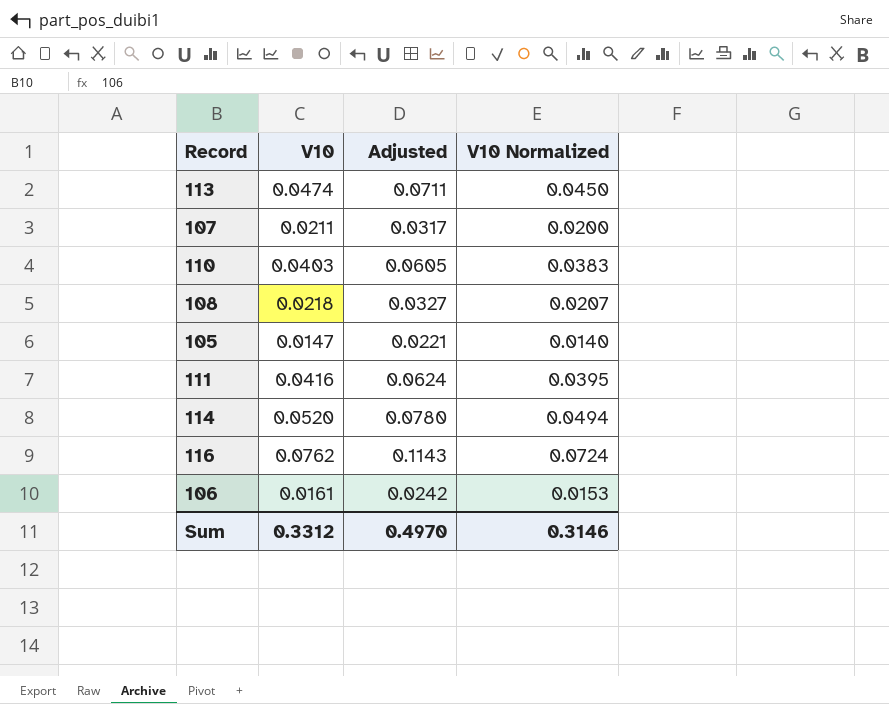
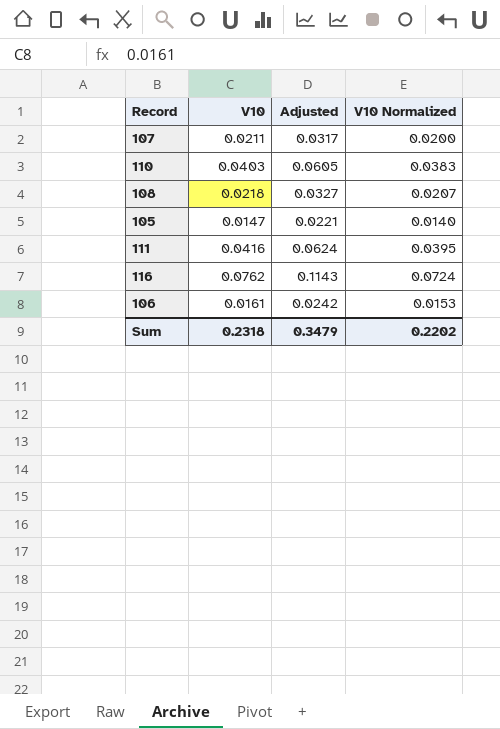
row 113: 0.0474 | 0.0711 | 0.0450 -> none
row 114: 0.0520 | 0.0780 | 0.0494 -> none
Sum | V10: 0.3312 -> 0.2318
Sum | Adjusted: 0.4970 -> 0.3479
Sum | V10 Normalized: 0.3146 -> 0.2202

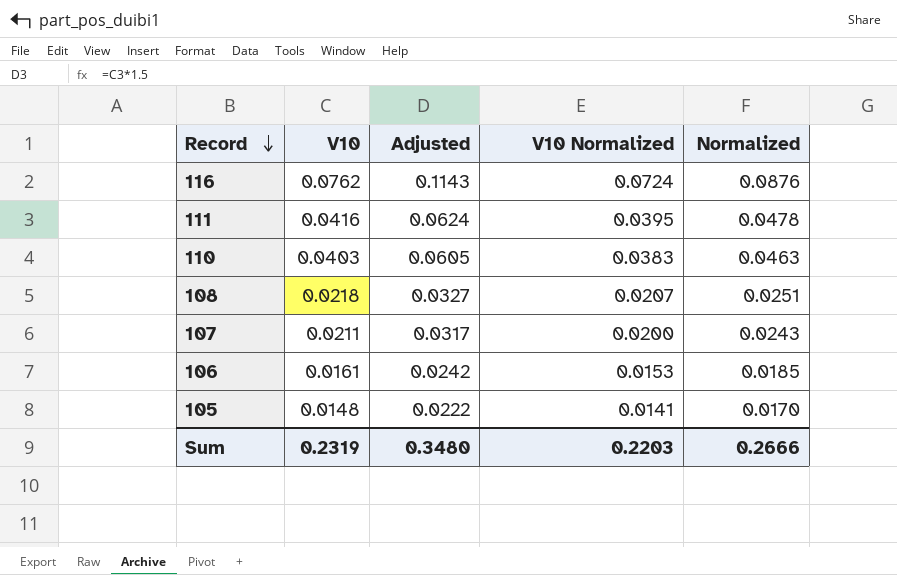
row order: none -> Record descending
column Normalized | formula: none -> [V10] * 1.15
105 | V10: 0.0147 -> 0.0148
105 | Adjusted: 0.0221 -> 0.0222
105 | V10 Normalized: 0.0140 -> 0.0141
Sum | V10: 0.2318 -> 0.2319
Sum | Adjusted: 0.3479 -> 0.3480
Sum | V10 Normalized: 0.2202 -> 0.2203

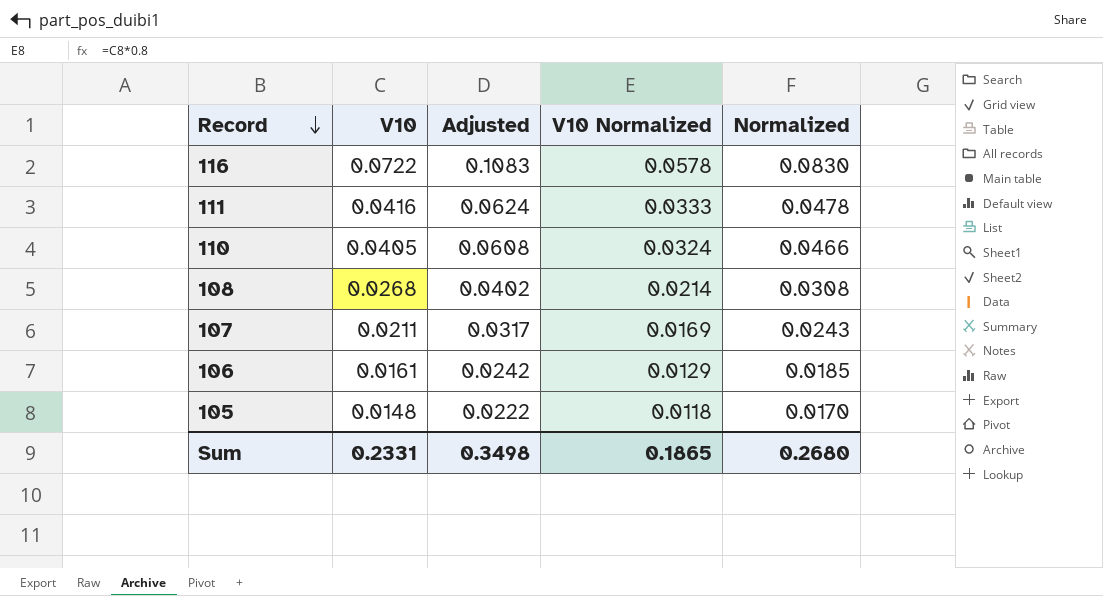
column V10 Normalized | formula: [V10] * 0.95 -> [V10] * 0.8
116 | V10: 0.0762 -> 0.0722
116 | Adjusted: 0.1143 -> 0.1083
116 | Normalized: 0.0876 -> 0.0830
110 | V10: 0.0403 -> 0.0405
110 | Adjusted: 0.0605 -> 0.0608
110 | Normalized: 0.0463 -> 0.0466
108 | V10: 0.0218 -> 0.0268
108 | Adjusted: 0.0327 -> 0.0402
108 | Normalized: 0.0251 -> 0.0308
Sum | V10: 0.2319 -> 0.2331
Sum | Adjusted: 0.3480 -> 0.3498
Sum | V10 Normalized: 0.2203 -> 0.1865
Sum | Normalized: 0.2666 -> 0.2680

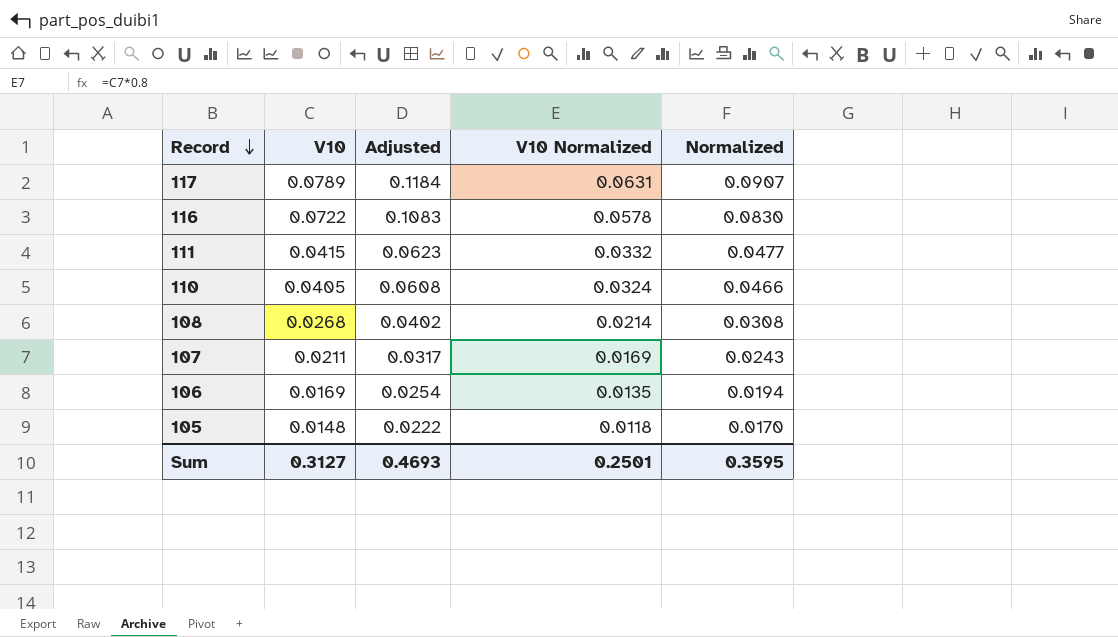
row 117: none -> 0.0789 | 0.1184 | 0.0631 | 0.0907
111 | V10: 0.0416 -> 0.0415
111 | Adjusted: 0.0624 -> 0.0623
111 | V10 Normalized: 0.0333 -> 0.0332
111 | Normalized: 0.0478 -> 0.0477
106 | V10: 0.0161 -> 0.0169
106 | Adjusted: 0.0242 -> 0.0254
106 | V10 Normalized: 0.0129 -> 0.0135
106 | Normalized: 0.0185 -> 0.0194
Sum | V10: 0.2331 -> 0.3127
Sum | Adjusted: 0.3498 -> 0.4693
Sum | V10 Normalized: 0.1865 -> 0.2501
Sum | Normalized: 0.2680 -> 0.3595

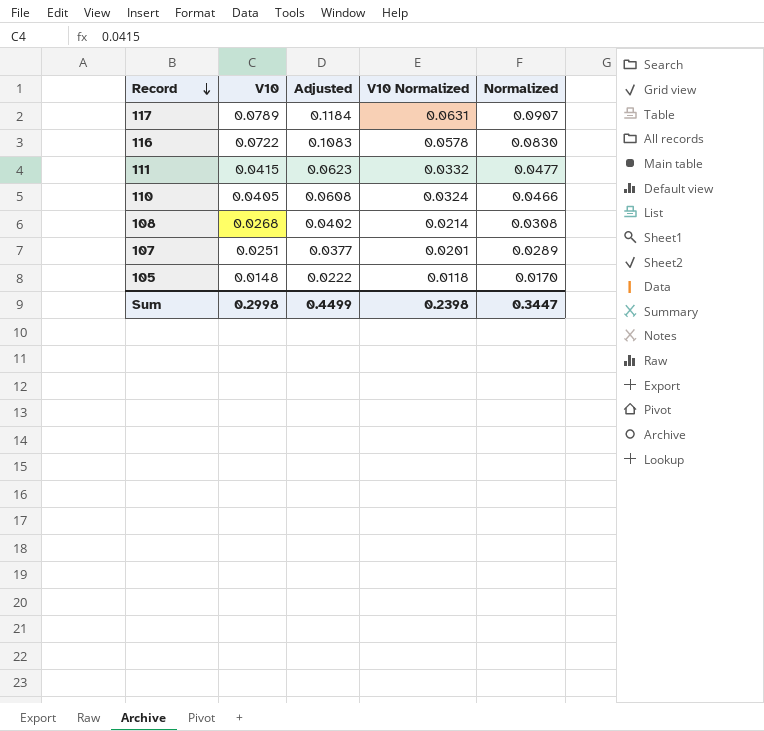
row 106: 0.0169 | 0.0254 | 0.0135 | 0.0194 -> none
107 | V10: 0.0211 -> 0.0251
107 | Adjusted: 0.0317 -> 0.0377
107 | V10 Normalized: 0.0169 -> 0.0201
107 | Normalized: 0.0243 -> 0.0289
Sum | V10: 0.3127 -> 0.2998
Sum | Adjusted: 0.4693 -> 0.4499
Sum | V10 Normalized: 0.2501 -> 0.2398
Sum | Normalized: 0.3595 -> 0.3447

